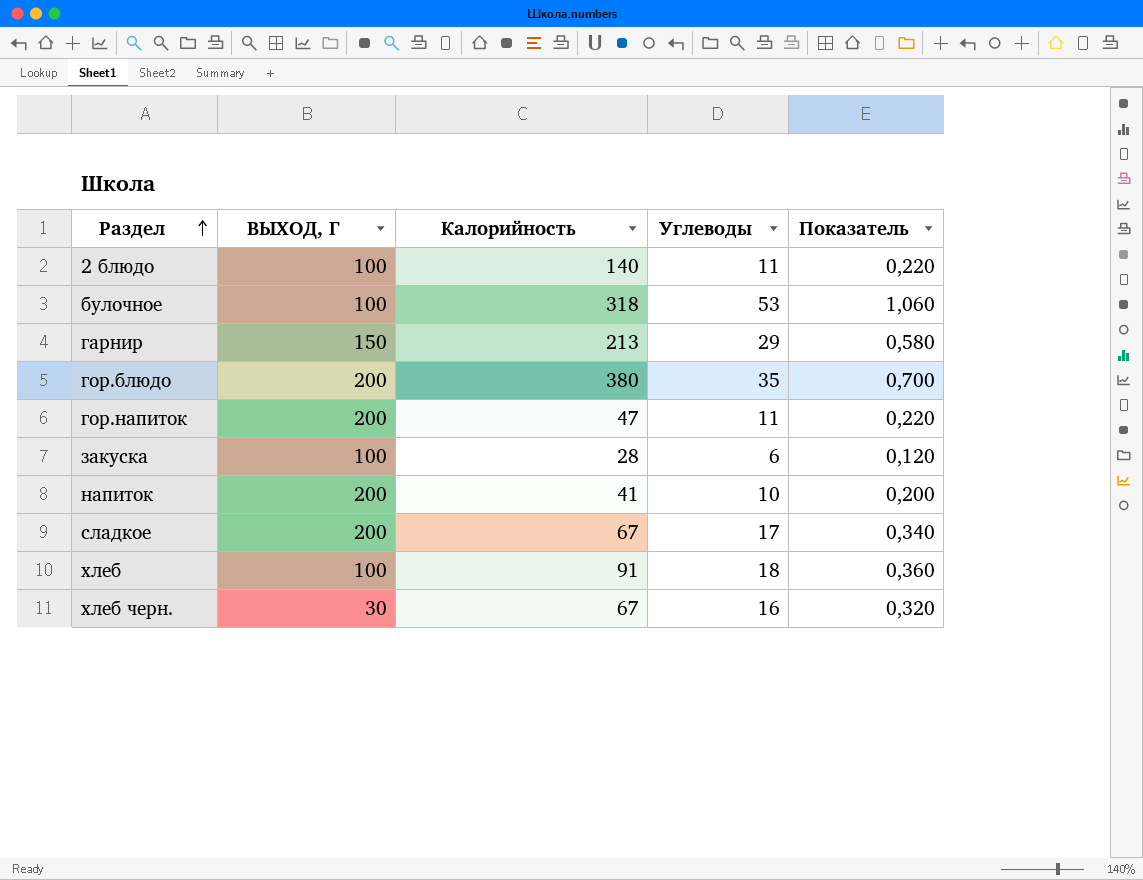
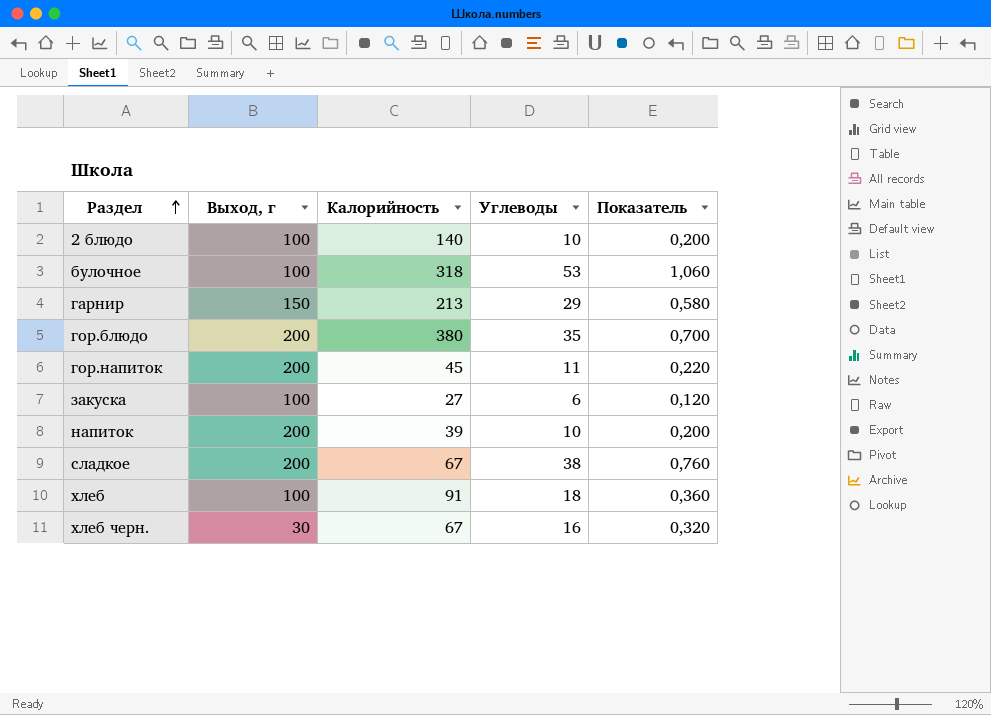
column name: ВЫХОД, Г -> Выход, г
2 блюдо | Углеводы: 11 -> 10
2 блюдо | Показатель: 0,220 -> 0,200
гор.напиток | Калорийность: 47 -> 45
закуска | Калорийность: 28 -> 27
напиток | Калорийность: 41 -> 39
сладкое | Углеводы: 17 -> 38
сладкое | Показатель: 0,340 -> 0,760

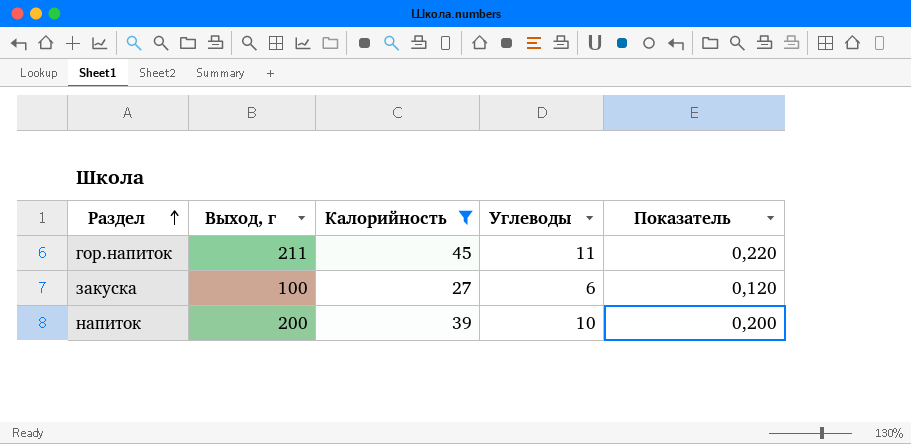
filter: none -> Калорийность <= 45
гор.напиток | Выход, г: 200 -> 211

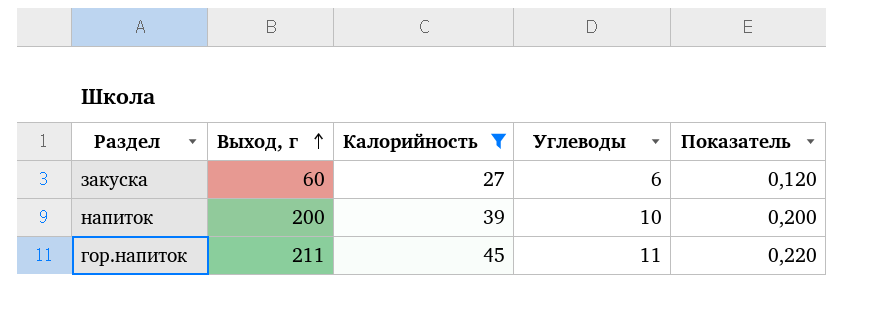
row order: Раздел ascending -> Выход, г ascending
закуска | Выход, г: 100 -> 60

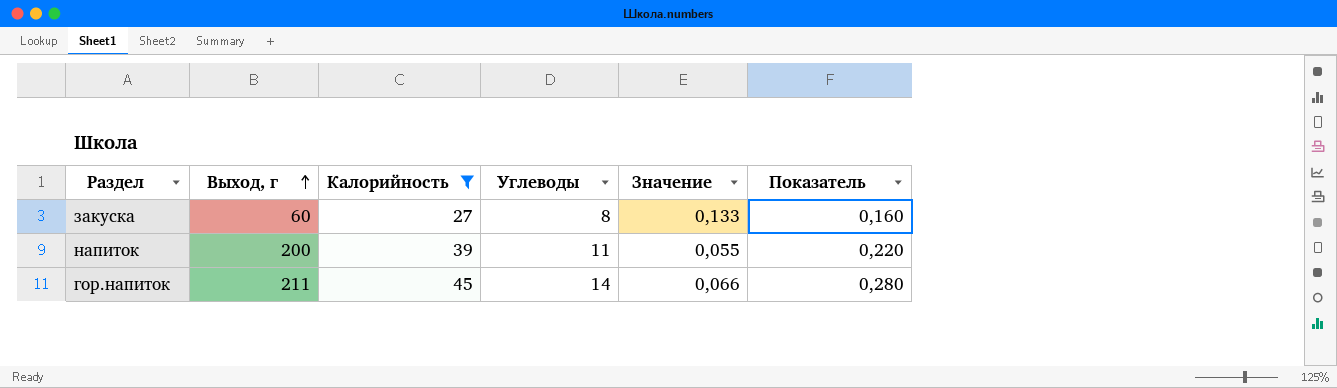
column Значение | formula: none -> [Углеводы] / [Выход, г]
закуска | Углеводы: 6 -> 8
закуска | Показатель: 0,120 -> 0,160
напиток | Углеводы: 10 -> 11
напиток | Показатель: 0,200 -> 0,220
гор.напиток | Углеводы: 11 -> 14
гор.напиток | Показатель: 0,220 -> 0,280

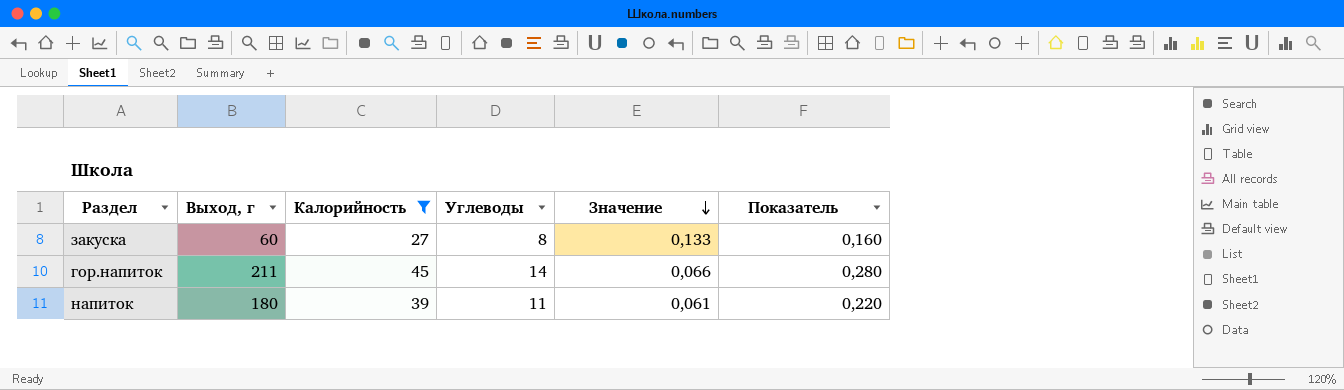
row order: Выход, г ascending -> Значение descending
напиток | Выход, г: 200 -> 180
напиток | Значение: 0,055 -> 0,061

